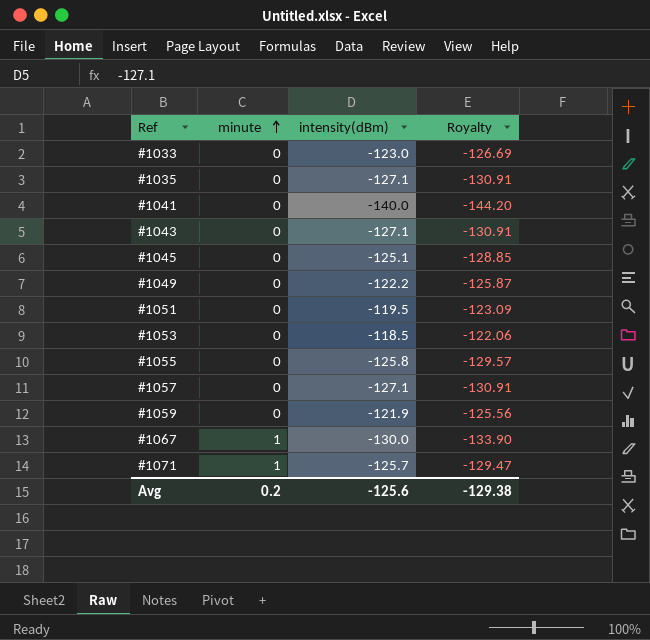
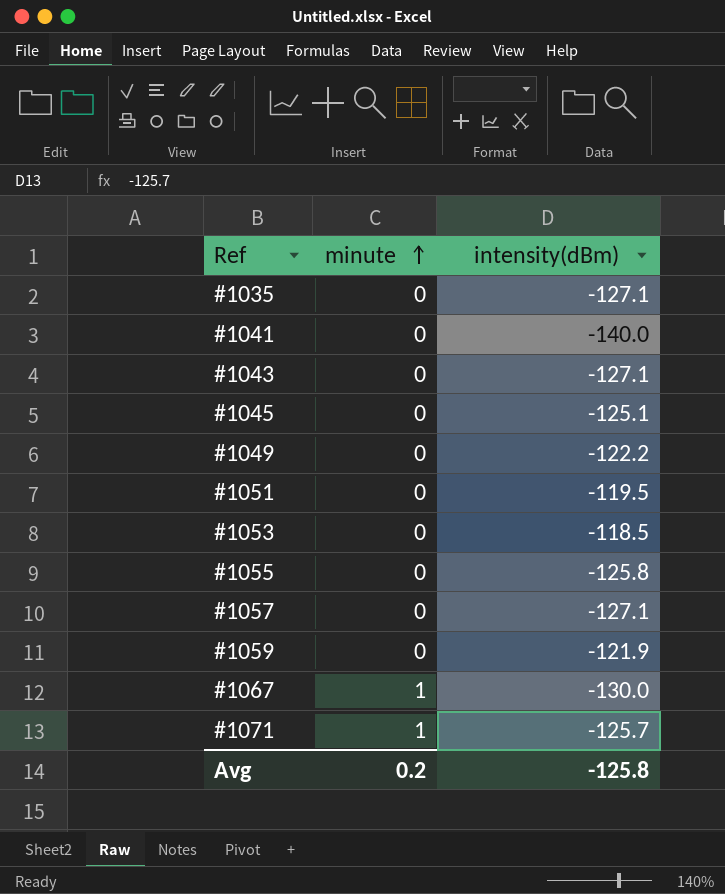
column Royalty | formula: [intensity(dBm)] * 1.03 -> none
row #1033: 0 | -123.0 | -126.69 -> none
Avg | intensity(dBm): -125.6 -> -125.8

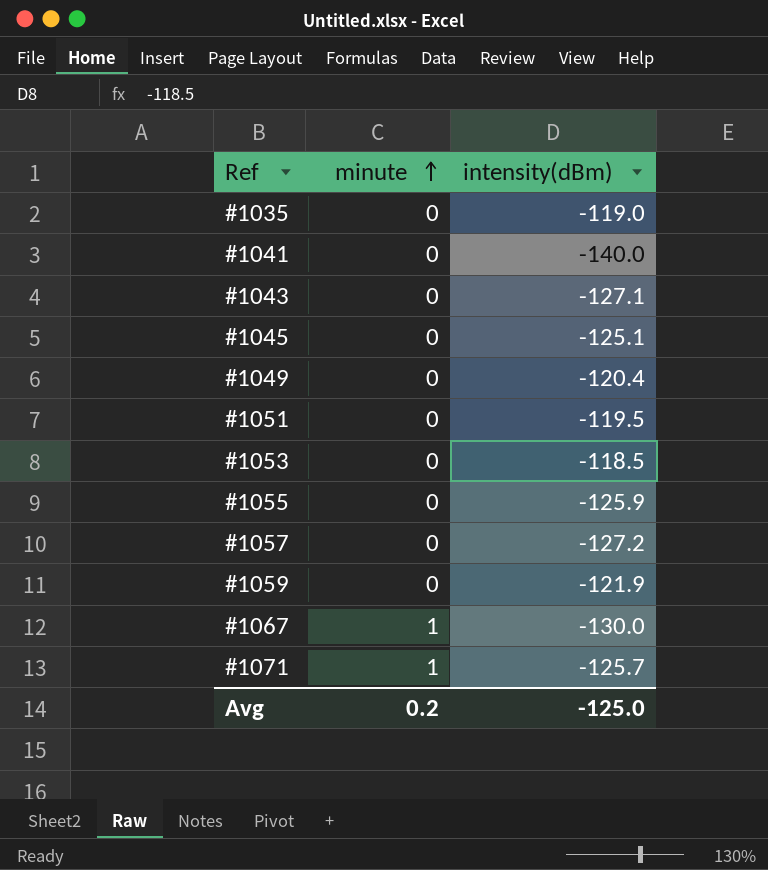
#1035 | intensity(dBm): -127.1 -> -119.0
#1049 | intensity(dBm): -122.2 -> -120.4
#1055 | intensity(dBm): -125.8 -> -125.9
#1057 | intensity(dBm): -127.1 -> -127.2
Avg | intensity(dBm): -125.8 -> -125.0

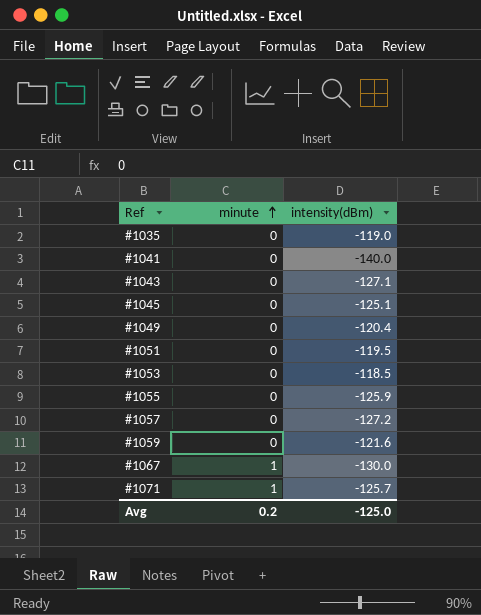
#1059 | intensity(dBm): -121.9 -> -121.6

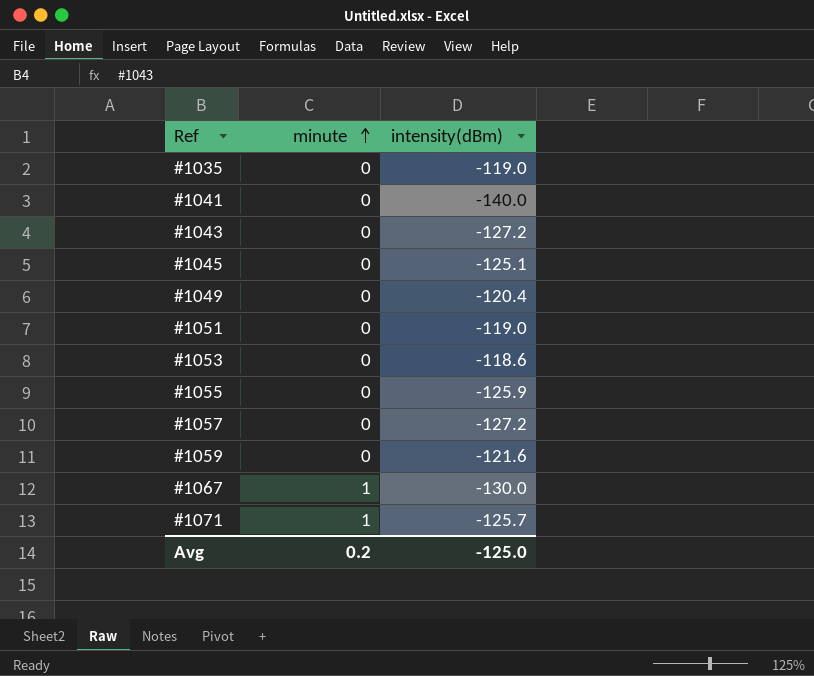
#1043 | intensity(dBm): -127.1 -> -127.2
#1051 | intensity(dBm): -119.5 -> -119.0
#1053 | intensity(dBm): -118.5 -> -118.6

